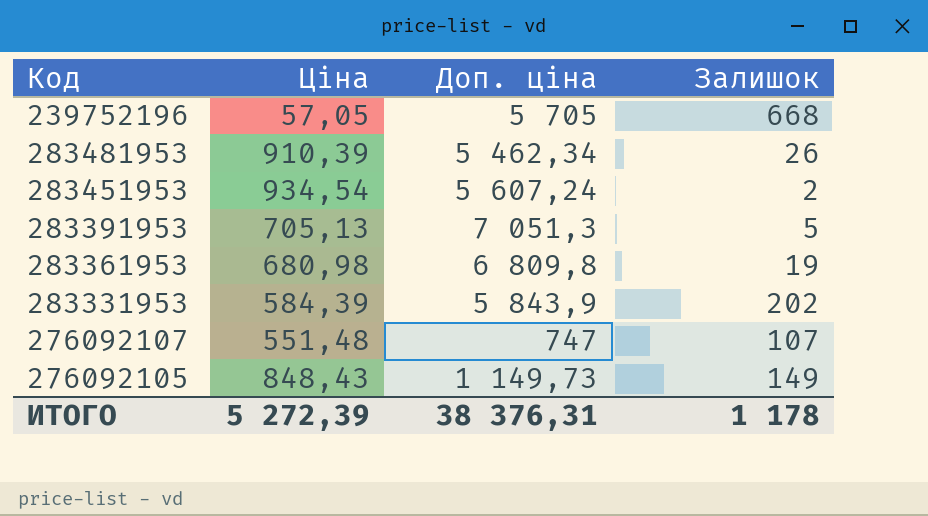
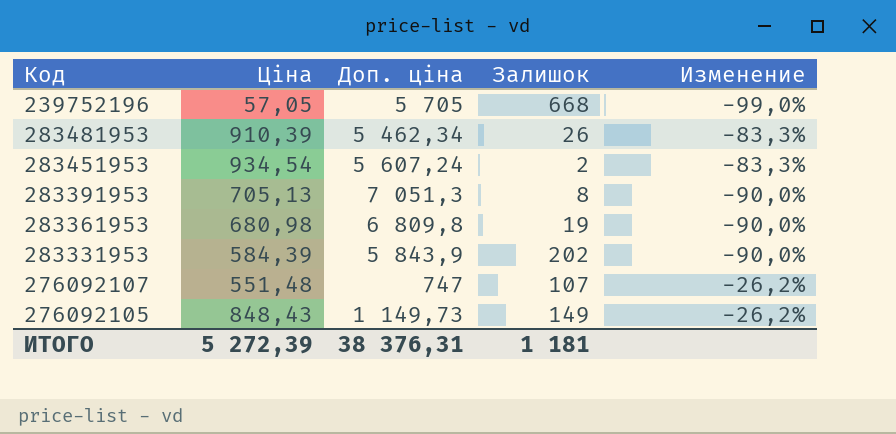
column Изменение | formula: none -> ([Ціна] - [Доп. ціна]) / [Доп. ціна]
283391953 | Залишок: 5 -> 8
ИТОГО | Залишок: 1 178 -> 1 181

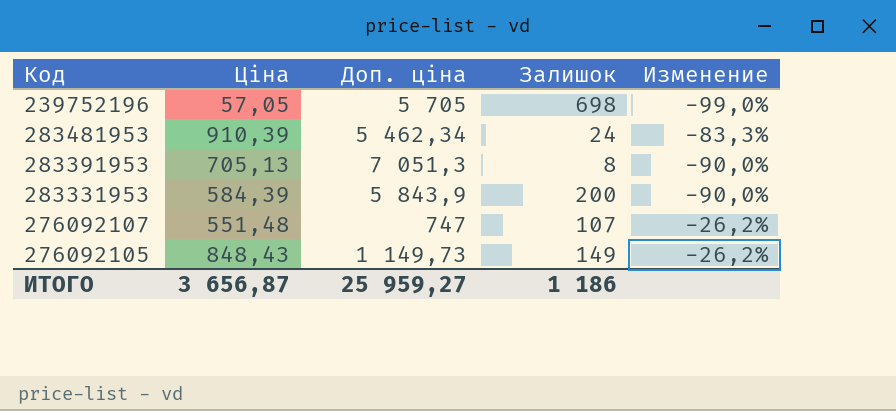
row 283451953: 934,54 | 5 607,24 | 2 | -83,3% -> none
row 283361953: 680,98 | 6 809,8 | 19 | -90,0% -> none
239752196 | Залишок: 668 -> 698
283481953 | Залишок: 26 -> 24
283331953 | Залишок: 202 -> 200
ИТОГО | Ціна: 5 272,39 -> 3 656,87
ИТОГО | Доп. ціна: 38 376,31 -> 25 959,27
ИТОГО | Залишок: 1 181 -> 1 186

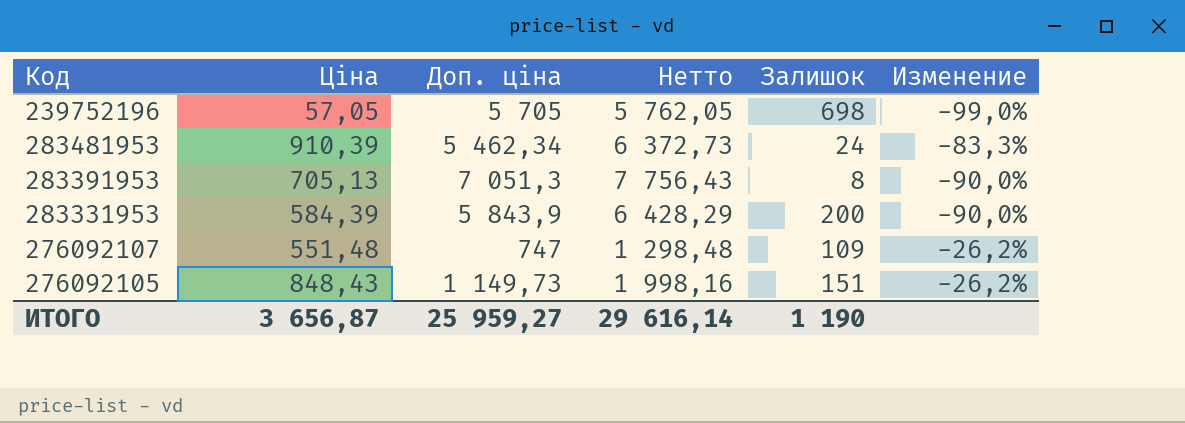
column Нетто | formula: none -> [Ціна] + [Доп. ціна]
276092107 | Залишок: 107 -> 109
276092105 | Залишок: 149 -> 151
ИТОГО | Залишок: 1 186 -> 1 190

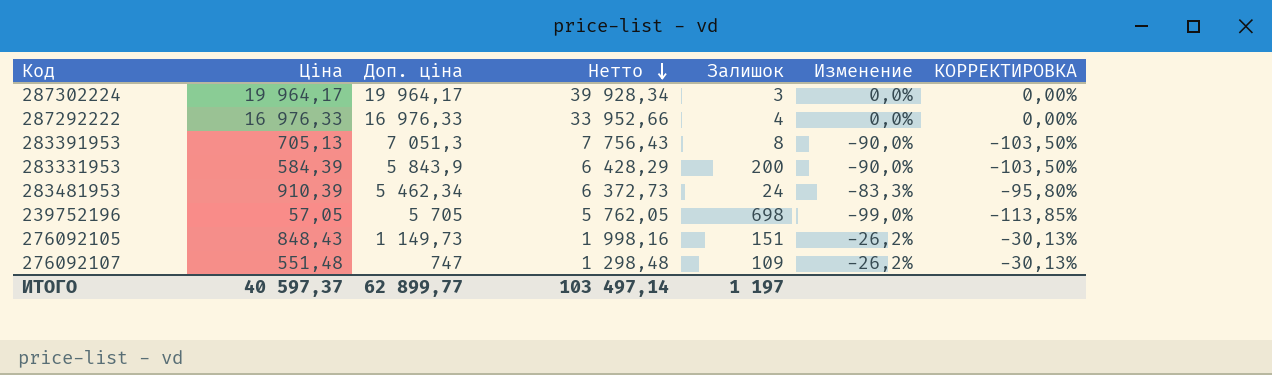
row order: none -> Нетто descending
column КОРРЕКТИРОВКА | formula: none -> [Изменение] * 1,15
row 287302224: none -> 19 964,17 | 19 964,17 | 39 928,34 | 3 | 0,0% | 0,00%
row 287292222: none -> 16 976,33 | 16 976,33 | 33 952,66 | 4 | 0,0% | 0,00%
ИТОГО | Ціна: 3 656,87 -> 40 597,37
ИТОГО | Доп. ціна: 25 959,27 -> 62 899,77
ИТОГО | Нетто: 29 616,14 -> 103 497,14
ИТОГО | Залишок: 1 190 -> 1 197

